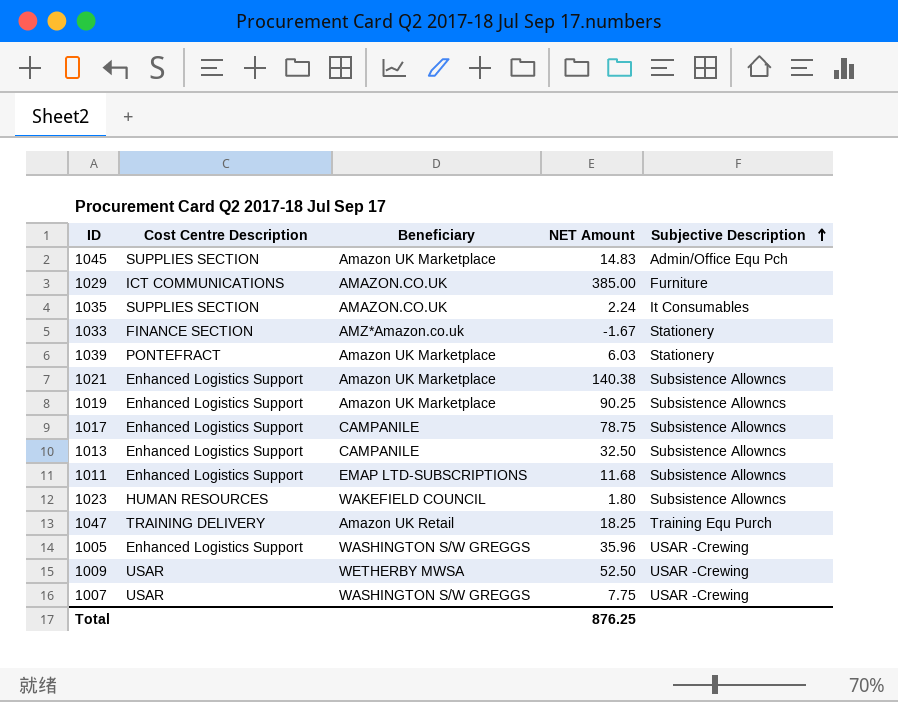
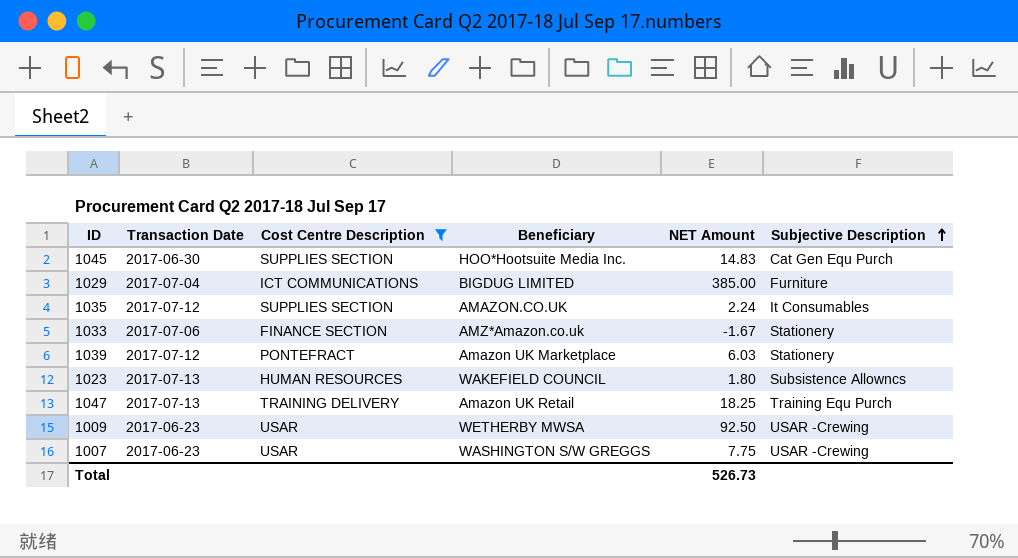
filter: none -> Cost Centre Description != Enhanced Logistics Support
column Transaction Date | position: none -> 2
1045 | Beneficiary: Amazon UK Marketplace -> HOO*Hootsuite Media Inc.
1045 | Subjective Description: Admin/Office Equ Pch -> Cat Gen Equ Purch
1029 | Beneficiary: AMAZON.CO.UK -> BIGDUG LIMITED
1009 | NET Amount: 52.50 -> 92.50
Total | NET Amount: 876.25 -> 526.73

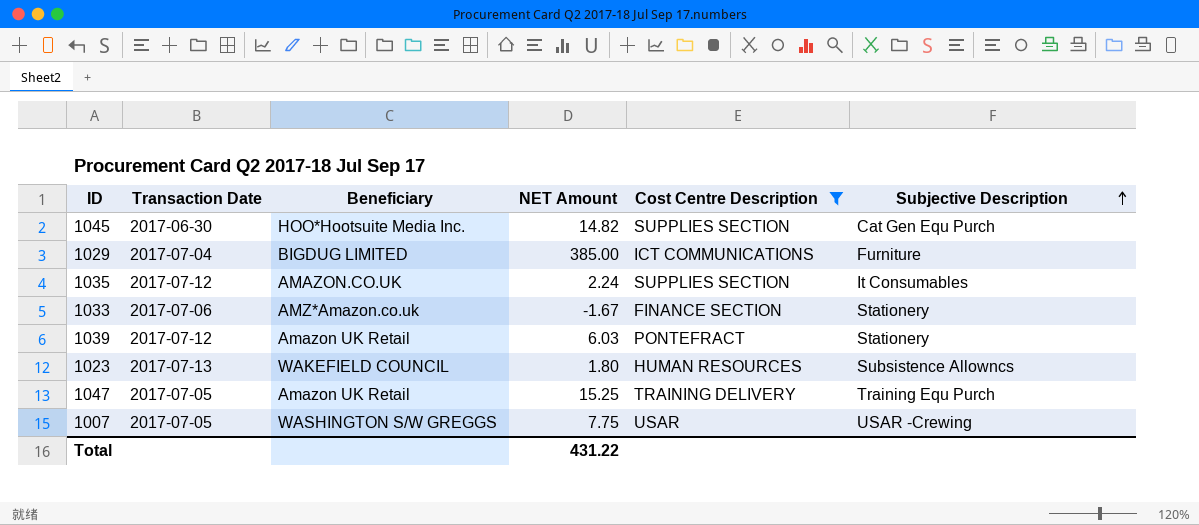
column Cost Centre Description | position: 3 -> 5
row 1009: 2017-06-23 | USAR | WETHERBY MWSA | 92.50 | USAR -Crewing -> none
1045 | NET Amount: 14.83 -> 14.82
1039 | Beneficiary: Amazon UK Marketplace -> Amazon UK Retail
1047 | Transaction Date: 2017-07-13 -> 2017-07-05
1047 | NET Amount: 18.25 -> 15.25
1007 | Transaction Date: 2017-06-23 -> 2017-07-05
Total | NET Amount: 526.73 -> 431.22

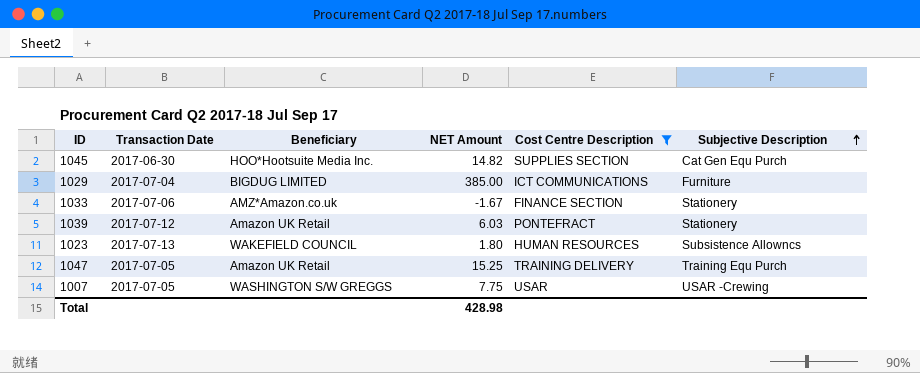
row 1035: 2017-07-12 | AMAZON.CO.UK | 2.24 | SUPPLIES SECTION | It Consumables -> none
Total | NET Amount: 431.22 -> 428.98

